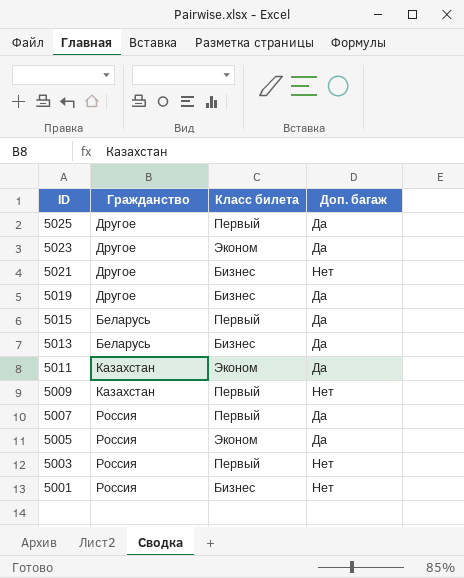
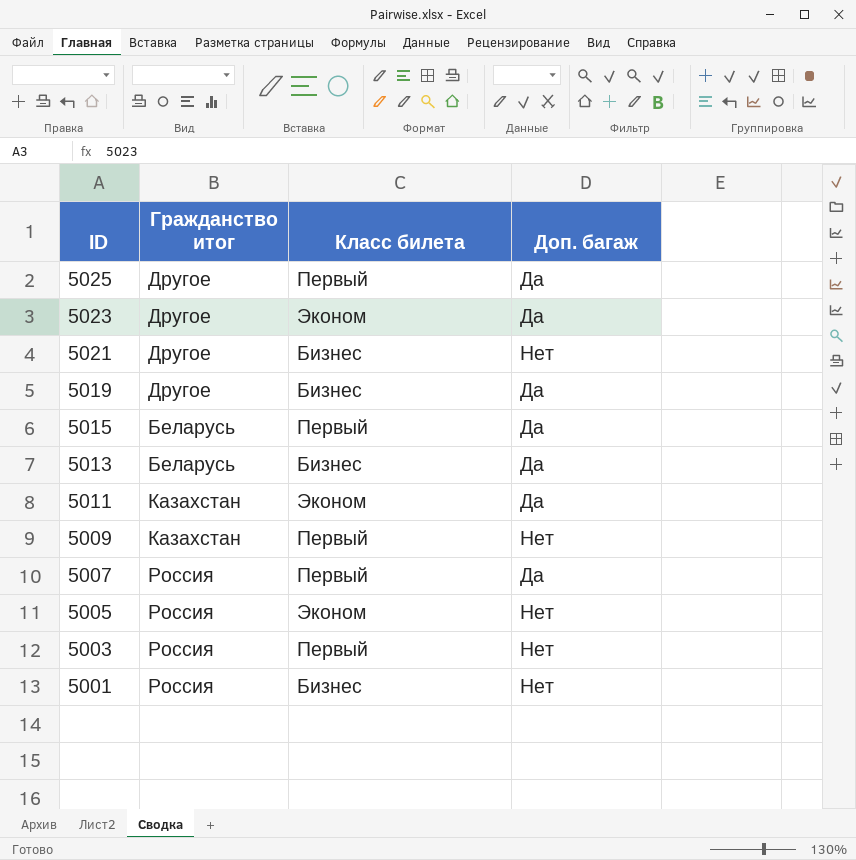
column name: Гражданство -> Гражданство итог
5005 | Доп. багаж: Да -> Нет

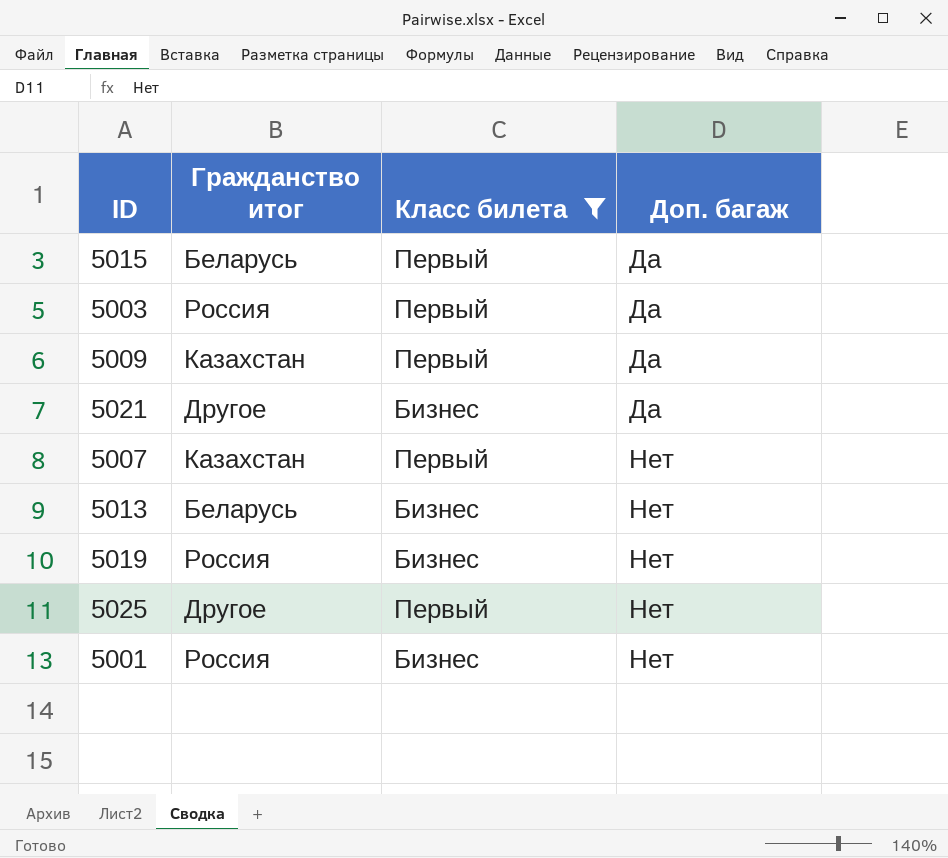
filter: none -> Класс билета != Эконом
row order: ID descending -> Доп. багаж ascending
5003 | Доп. багаж: Нет -> Да
5009 | Доп. багаж: Нет -> Да
5021 | Доп. багаж: Нет -> Да
5007 | Гражданство итог: Россия -> Казахстан
5007 | Доп. багаж: Да -> Нет
5013 | Доп. багаж: Да -> Нет
5019 | Гражданство итог: Другое -> Россия
5019 | Доп. багаж: Да -> Нет
5025 | Доп. багаж: Да -> Нет

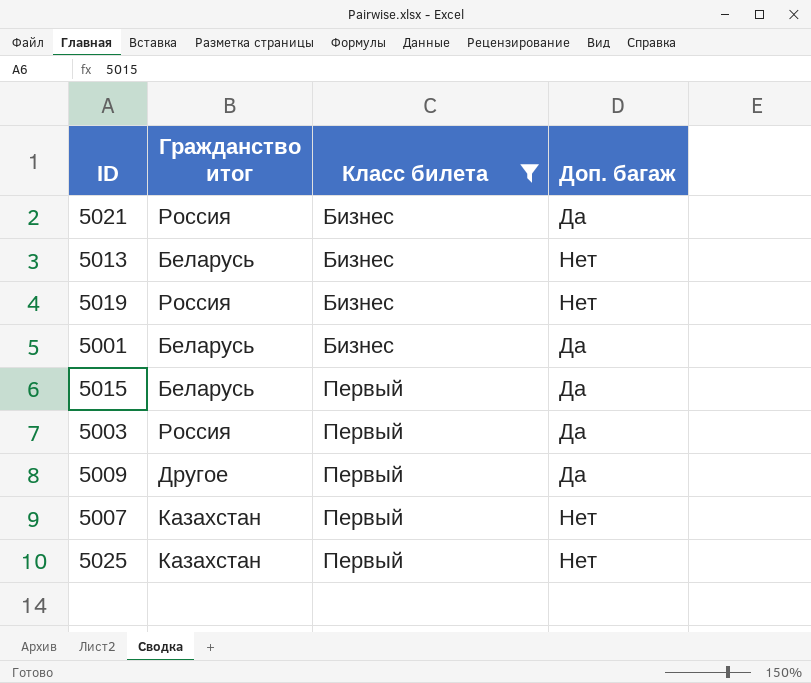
row order: Доп. багаж ascending -> Класс билета ascending
5021 | Гражданство итог: Другое -> Россия
5001 | Гражданство итог: Россия -> Беларусь
5001 | Доп. багаж: Нет -> Да
5009 | Гражданство итог: Казахстан -> Другое
5025 | Гражданство итог: Другое -> Казахстан

